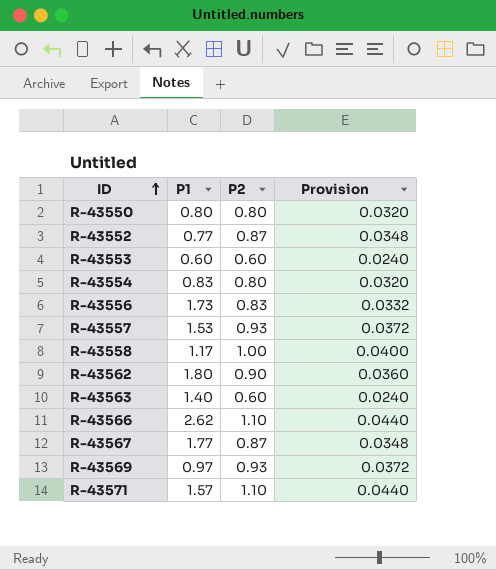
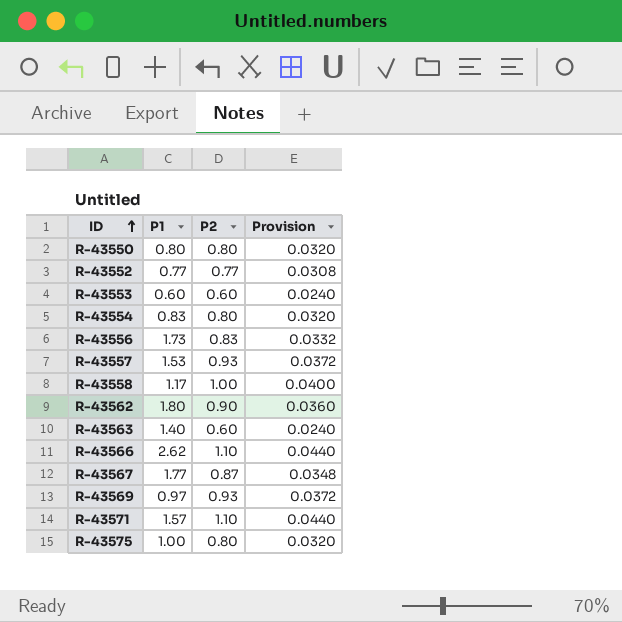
R-43552 | P2: 0.87 -> 0.77
R-43552 | Provision: 0.0348 -> 0.0308
row R-43575: none -> 1.00 | 0.80 | 0.0320

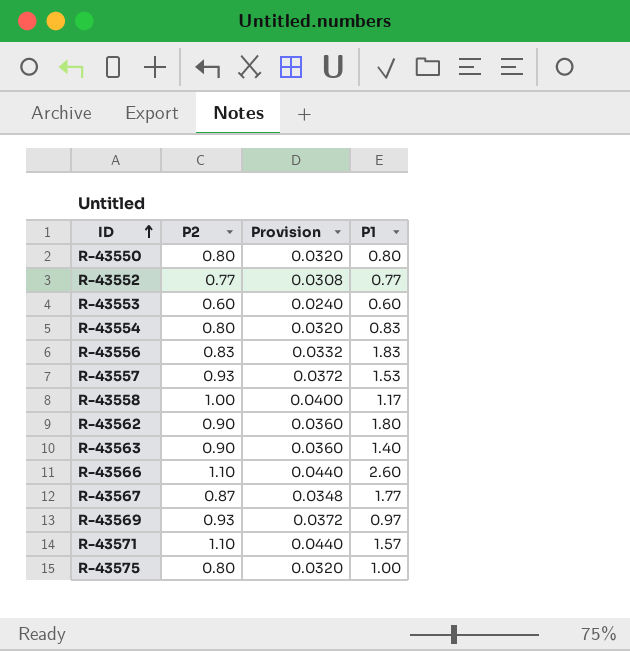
column P1 | position: 2 -> 4
R-43556 | P1: 1.73 -> 1.83
R-43563 | P2: 0.60 -> 0.90
R-43563 | Provision: 0.0240 -> 0.0360
R-43566 | P1: 2.62 -> 2.60

